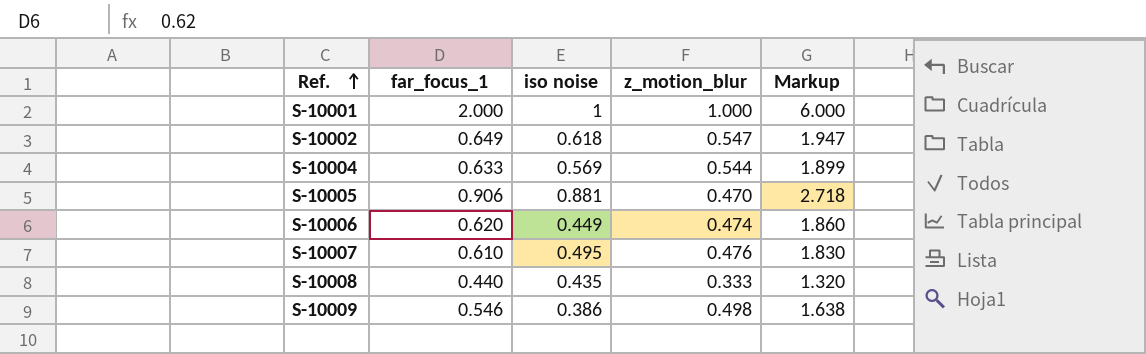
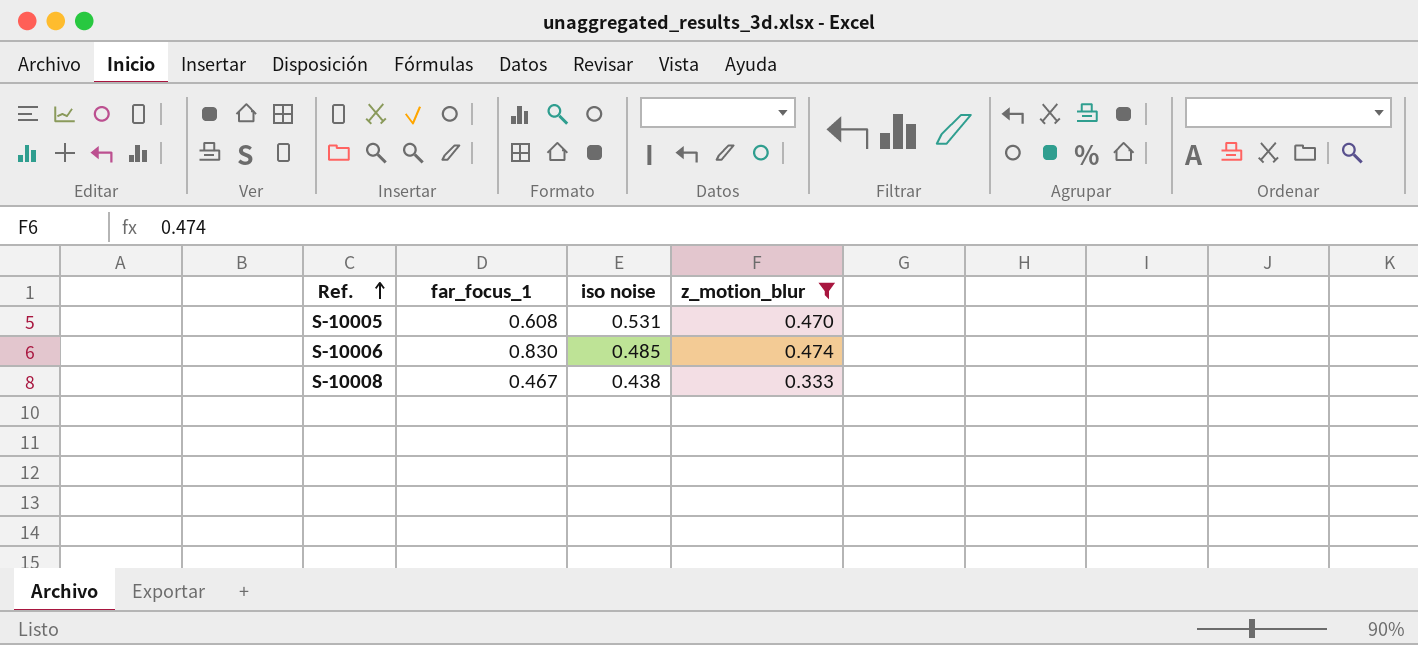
filter: none -> z_motion_blur <= 0.474
column Markup | formula: [far_focus_1] * 3 -> none
S-10005 | far_focus_1: 0.906 -> 0.608
S-10005 | iso noise: 0.881 -> 0.531
S-10006 | far_focus_1: 0.620 -> 0.830
S-10006 | iso noise: 0.449 -> 0.485
S-10008 | far_focus_1: 0.440 -> 0.467
S-10008 | iso noise: 0.435 -> 0.438

